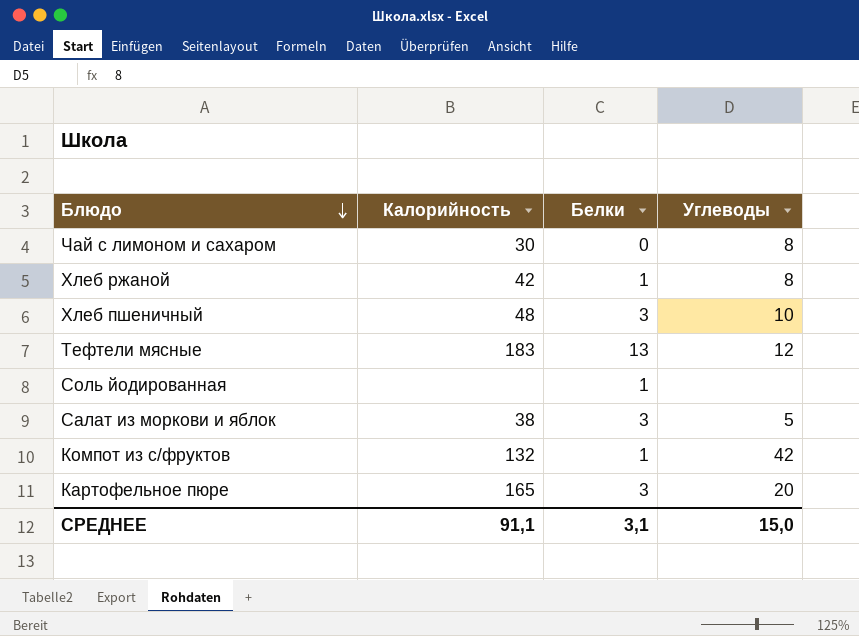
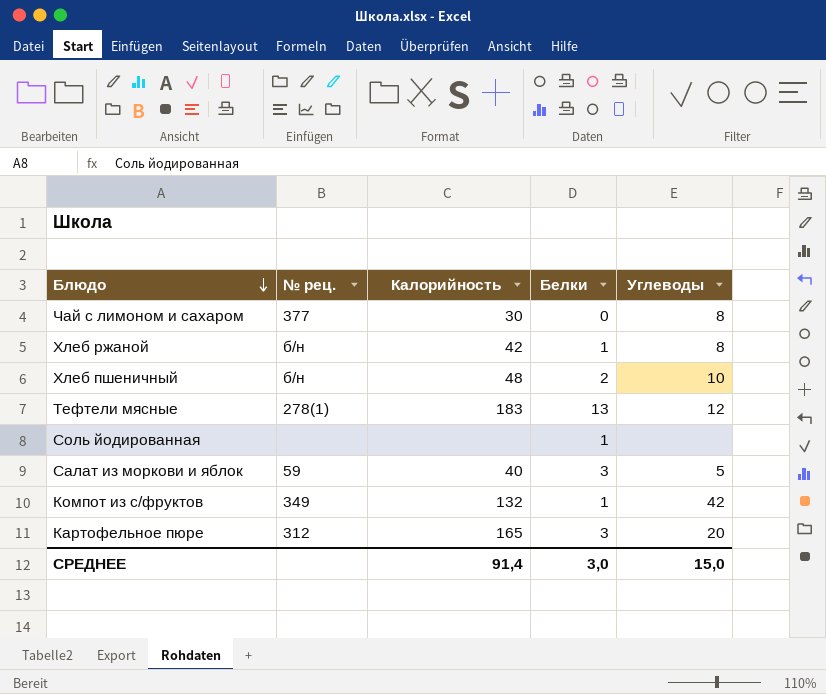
column № рец. | position: none -> 2
Хлеб пшеничный | Белки: 3 -> 2
Салат из моркови и яблок | Калорийность: 38 -> 40
СРЕДНЕЕ | Калорийность: 91,1 -> 91,4
СРЕДНЕЕ | Белки: 3,1 -> 3,0

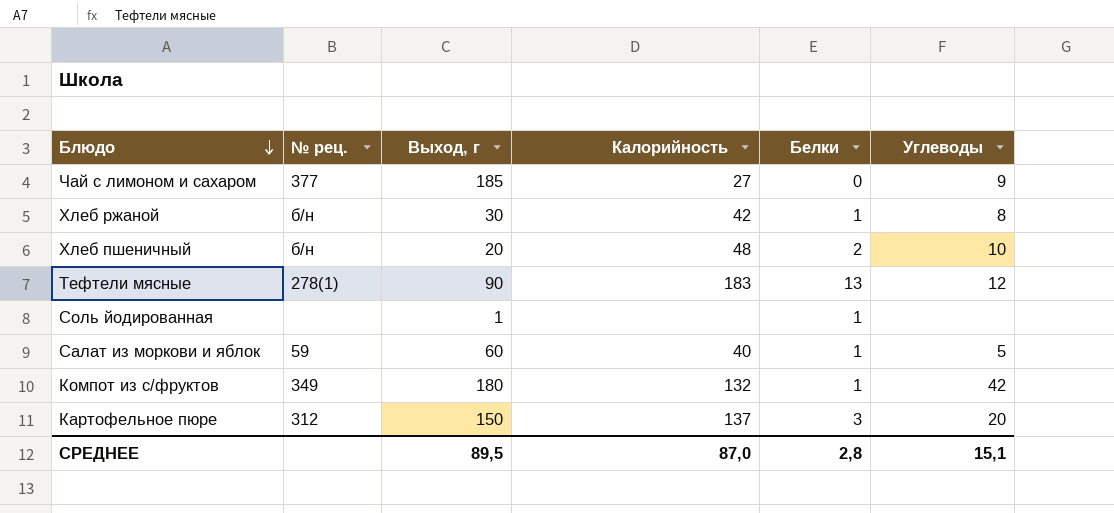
column Выход, г | position: none -> 3
Чай с лимоном и сахаром | Калорийность: 30 -> 27
Чай с лимоном и сахаром | Углеводы: 8 -> 9
Салат из моркови и яблок | Белки: 3 -> 1
Картофельное пюре | Калорийность: 165 -> 137
СРЕДНЕЕ | Калорийность: 91,4 -> 87,0
СРЕДНЕЕ | Белки: 3,0 -> 2,8
СРЕДНЕЕ | Углеводы: 15,0 -> 15,1

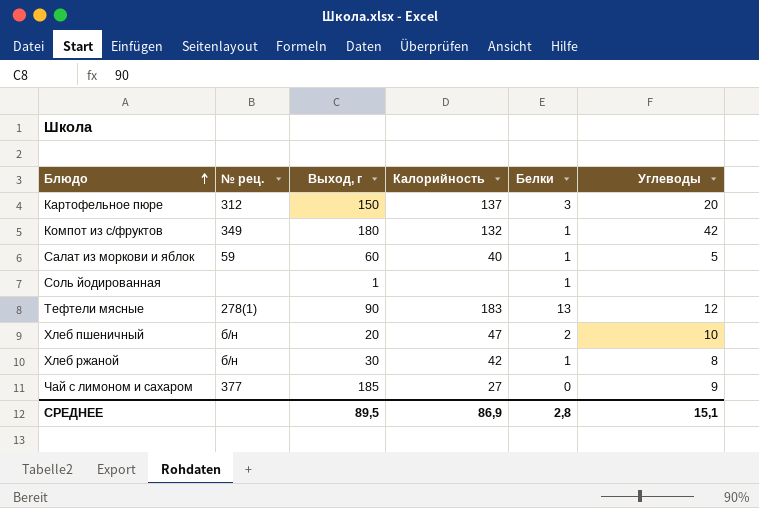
row order: Блюдо descending -> Блюдо ascending
Хлеб пшеничный | Калорийность: 48 -> 47
СРЕДНЕЕ | Калорийность: 87,0 -> 86,9

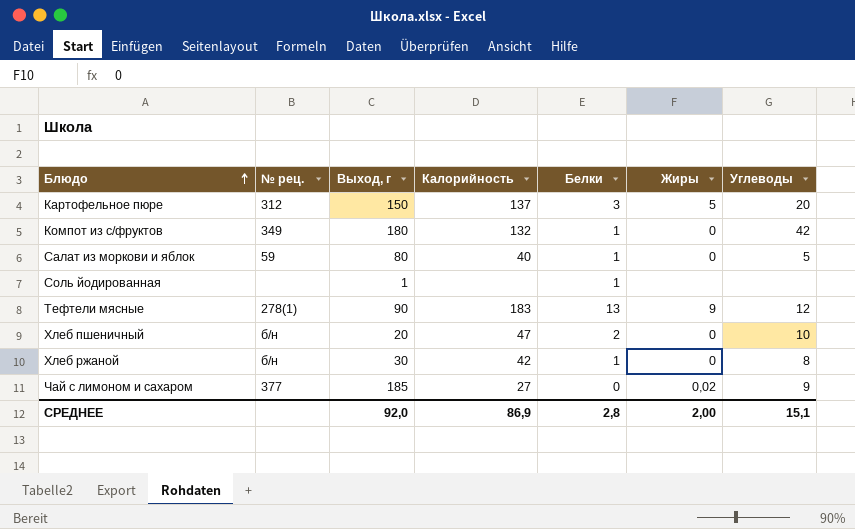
column Жиры | position: none -> 6
Салат из моркови и яблок | Выход, г: 60 -> 80
СРЕДНЕЕ | Выход, г: 89,5 -> 92,0

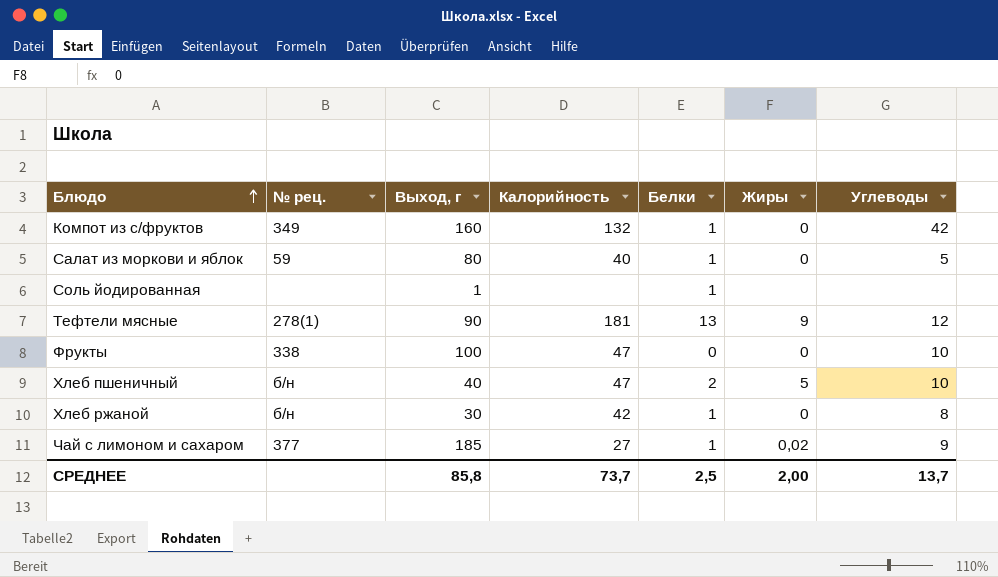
row Картофельное пюре: 312 | 150 | 137 | 3 | 5 | 20 -> none
Компот из с/фруктов | Выход, г: 180 -> 160
Тефтели мясные | Калорийность: 183 -> 181
row Фрукты: none -> 338 | 100 | 47 | 0 | 0 | 10
Хлеб пшеничный | Выход, г: 20 -> 40
Хлеб пшеничный | Жиры: 0 -> 5
Чай с лимоном и сахаром | Белки: 0 -> 1
СРЕДНЕЕ | Выход, г: 92,0 -> 85,8
СРЕДНЕЕ | Калорийность: 86,9 -> 73,7
СРЕДНЕЕ | Белки: 2,8 -> 2,5
СРЕДНЕЕ | Углеводы: 15,1 -> 13,7

